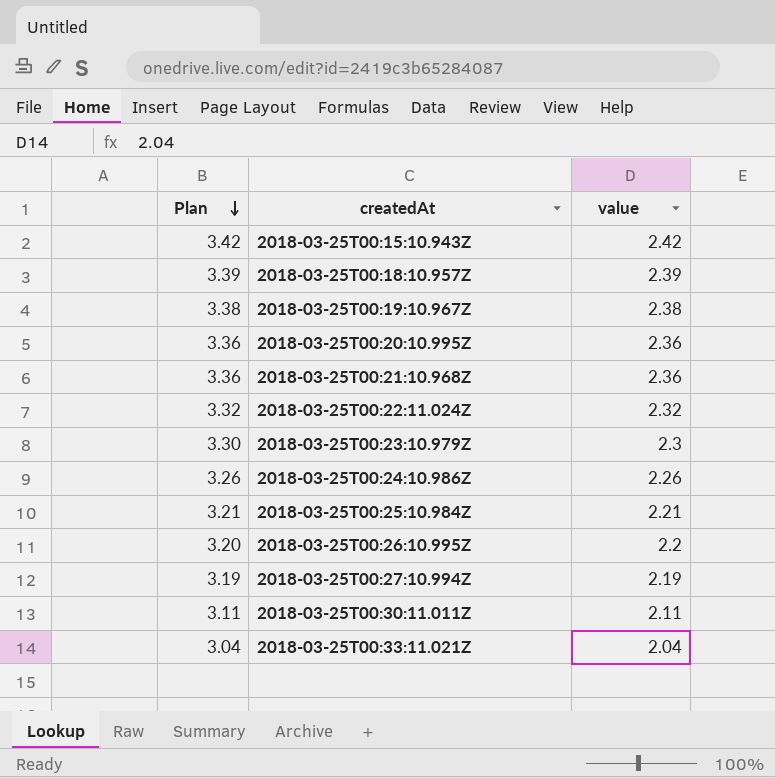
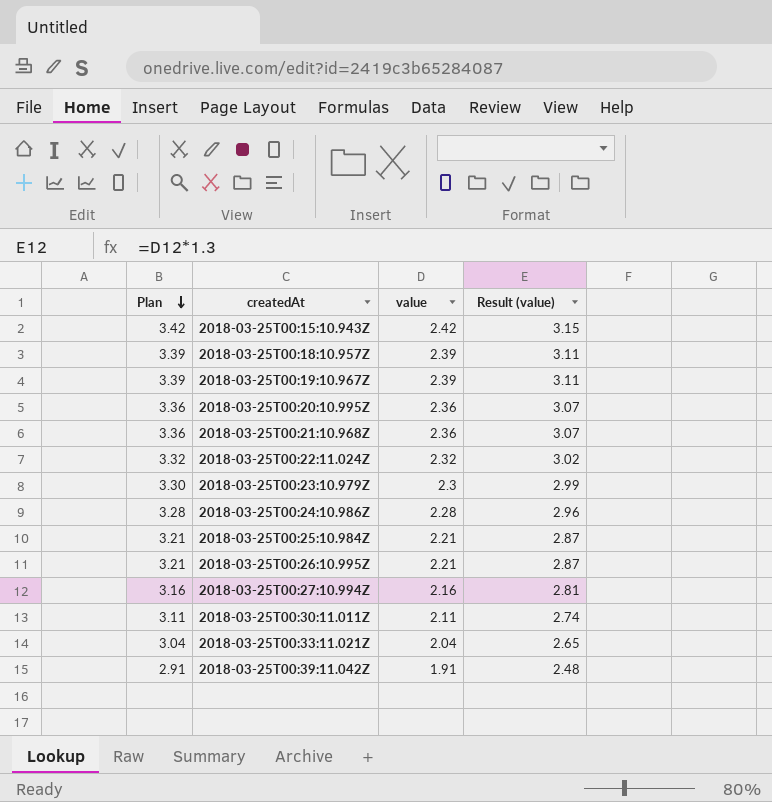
column Result (value) | formula: none -> [value] * 1.3
2018-03-25T00:19:10.967Z | Plan: 3.38 -> 3.39
2018-03-25T00:19:10.967Z | value: 2.38 -> 2.39
2018-03-25T00:24:10.986Z | Plan: 3.26 -> 3.28
2018-03-25T00:24:10.986Z | value: 2.26 -> 2.28
2018-03-25T00:26:10.995Z | Plan: 3.20 -> 3.21
2018-03-25T00:26:10.995Z | value: 2.2 -> 2.21
2018-03-25T00:27:10.994Z | Plan: 3.19 -> 3.16
2018-03-25T00:27:10.994Z | value: 2.19 -> 2.16
row 2018-03-25T00:39:11.042Z: none -> 2.91 | 1.91 | 2.48

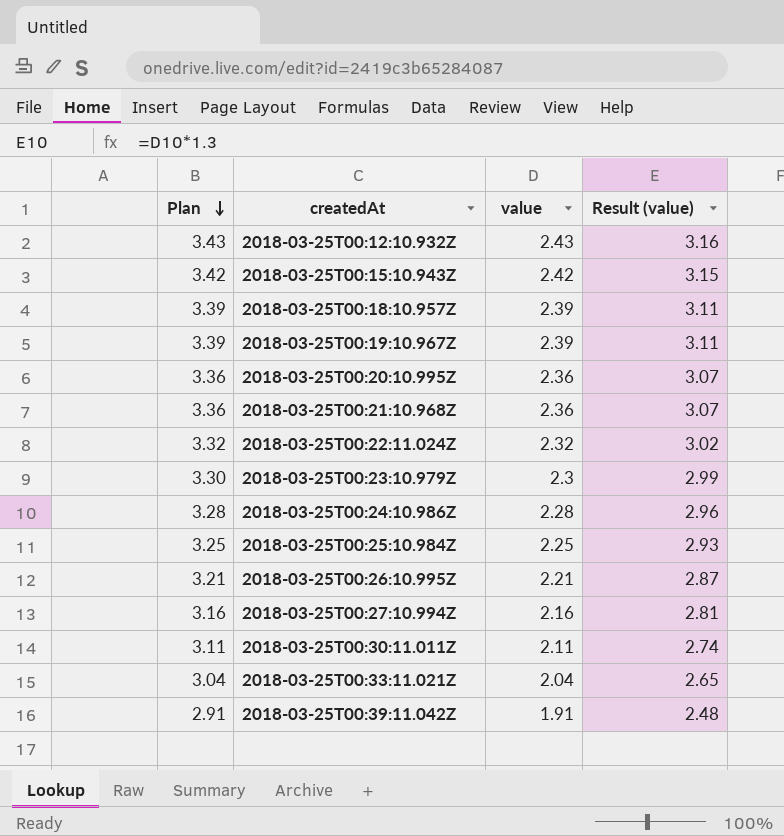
row 2018-03-25T00:12:10.932Z: none -> 3.43 | 2.43 | 3.16
2018-03-25T00:25:10.984Z | Plan: 3.21 -> 3.25
2018-03-25T00:25:10.984Z | value: 2.21 -> 2.25
2018-03-25T00:25:10.984Z | Result (value): 2.87 -> 2.93

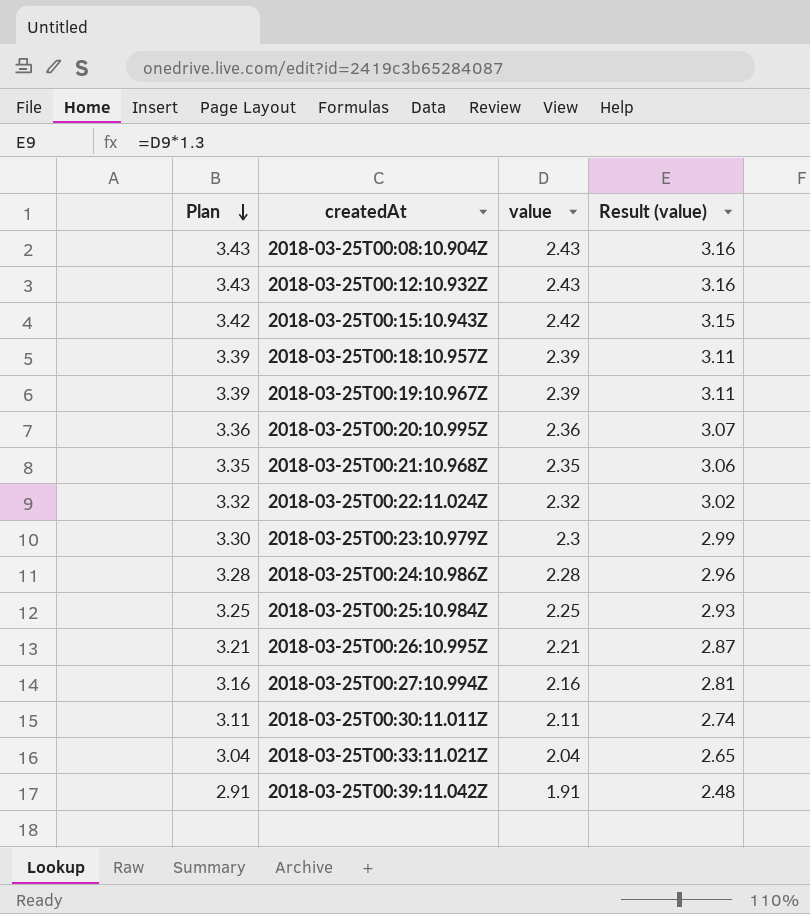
row 2018-03-25T00:08:10.904Z: none -> 3.43 | 2.43 | 3.16
2018-03-25T00:21:10.968Z | Plan: 3.36 -> 3.35
2018-03-25T00:21:10.968Z | value: 2.36 -> 2.35
2018-03-25T00:21:10.968Z | Result (value): 3.07 -> 3.06

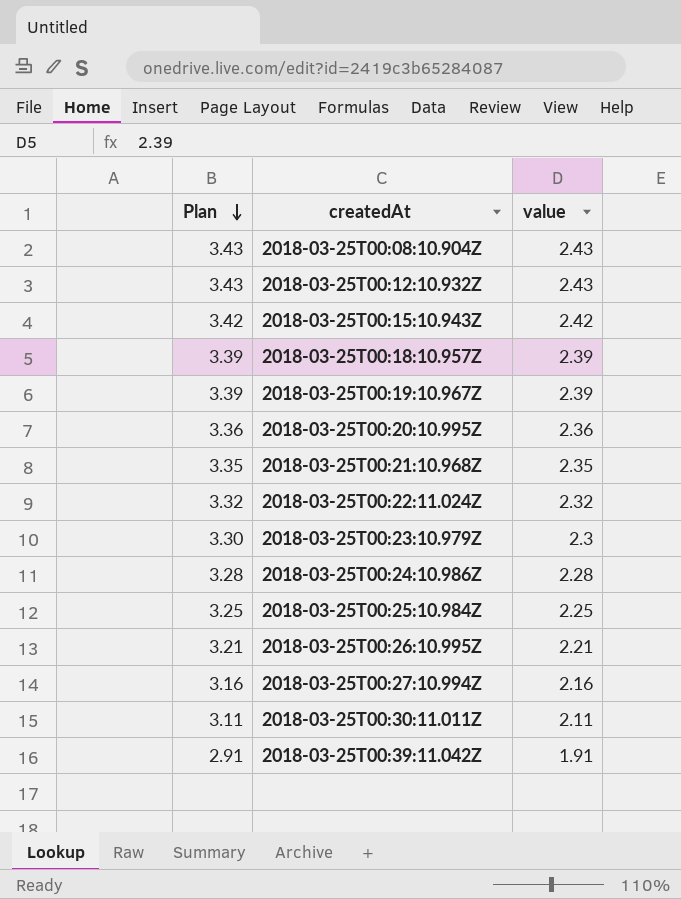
column Result (value) | formula: [value] * 1.3 -> none
row 2018-03-25T00:33:11.021Z: 3.04 | 2.04 | 2.65 -> none

